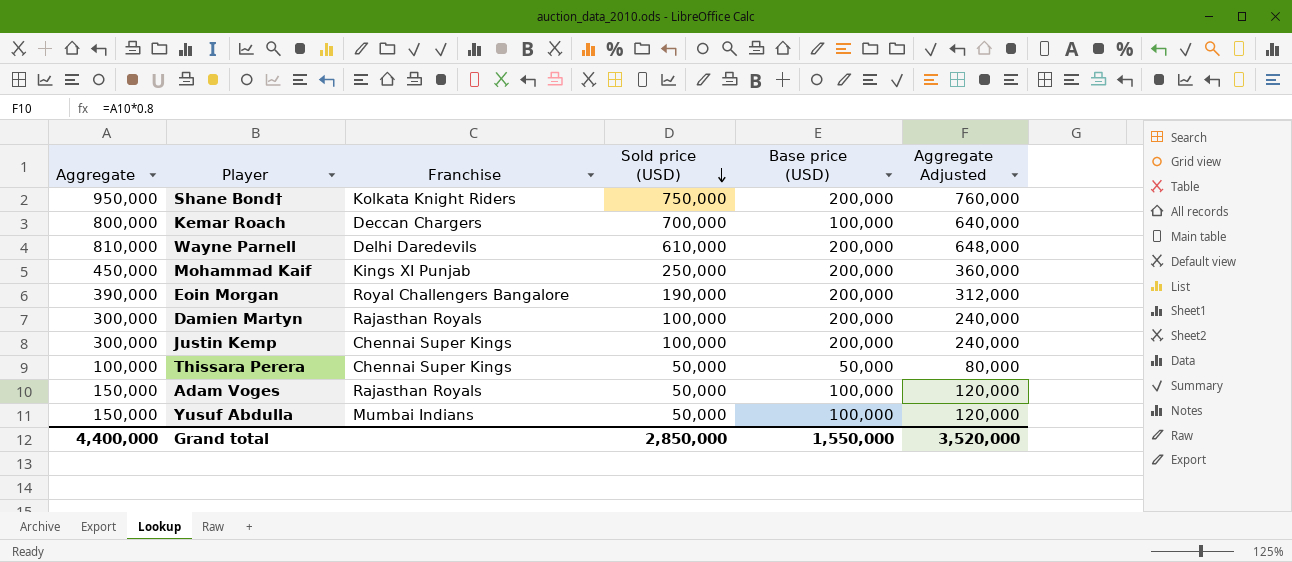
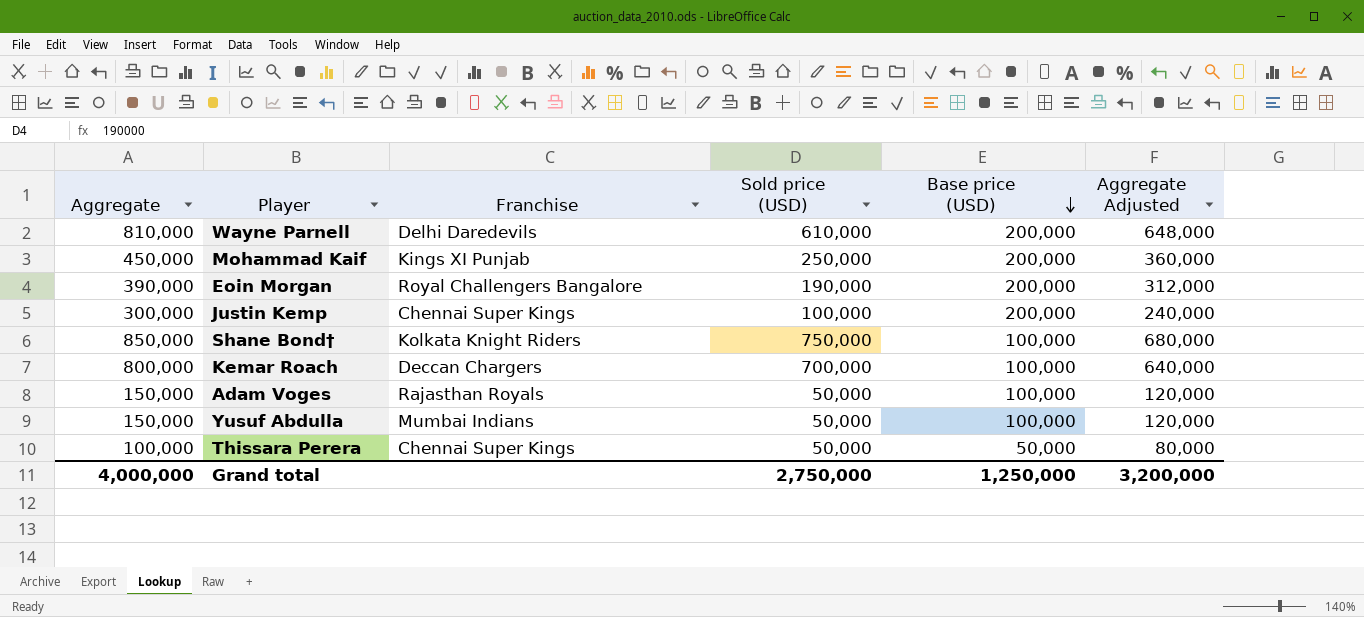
row order: Sold price (USD) descending -> Base price (USD) descending
row Damien Martyn: 300,000 | Rajasthan Royals | 100,000 | 200,000 | 240,000 -> none
Shane Bond† | Aggregate: 950,000 -> 850,000
Shane Bond† | Base price (USD): 200,000 -> 100,000
Shane Bond† | Aggregate Adjusted: 760,000 -> 680,000
Grand total | Aggregate: 4,400,000 -> 4,000,000
Grand total | Sold price (USD): 2,850,000 -> 2,750,000
Grand total | Base price (USD): 1,550,000 -> 1,250,000
Grand total | Aggregate Adjusted: 3,520,000 -> 3,200,000

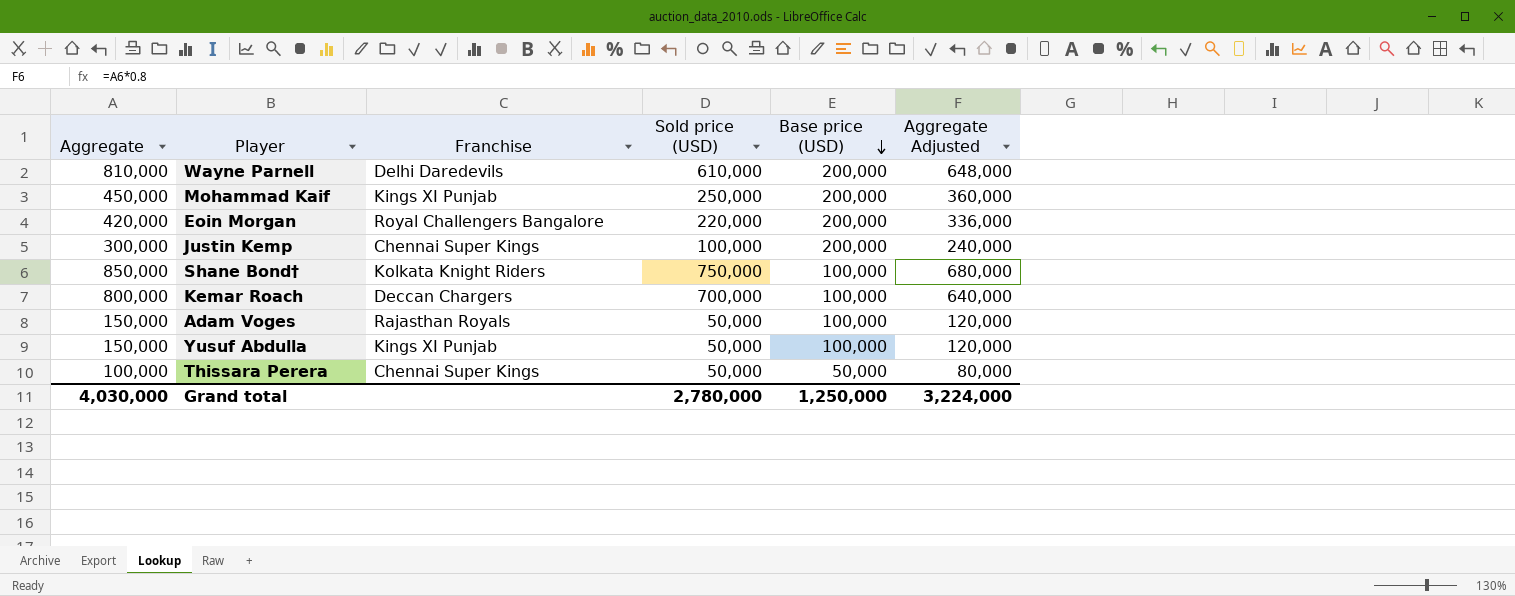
Eoin Morgan | Aggregate: 390,000 -> 420,000
Eoin Morgan | Sold price (USD): 190,000 -> 220,000
Eoin Morgan | Aggregate Adjusted: 312,000 -> 336,000
Yusuf Abdulla | Franchise: Mumbai Indians -> Kings XI Punjab
Grand total | Aggregate: 4,000,000 -> 4,030,000
Grand total | Sold price (USD): 2,750,000 -> 2,780,000
Grand total | Aggregate Adjusted: 3,200,000 -> 3,224,000

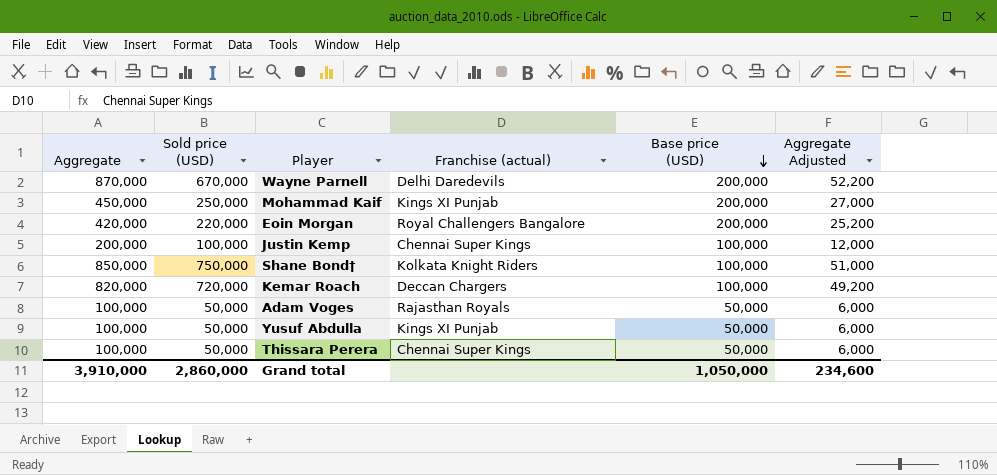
column Sold price (USD) | position: 4 -> 2
column name: Franchise -> Franchise (actual)
column Aggregate Adjusted | formula: [Aggregate] * 0.8 -> [Aggregate] * 0.06
Wayne Parnell | Aggregate: 810,000 -> 870,000
Wayne Parnell | Sold price (USD): 610,000 -> 670,000
Justin Kemp | Aggregate: 300,000 -> 200,000
Justin Kemp | Base price (USD): 200,000 -> 100,000
Kemar Roach | Aggregate: 800,000 -> 820,000
Kemar Roach | Sold price (USD): 700,000 -> 720,000
Adam Voges | Aggregate: 150,000 -> 100,000
Adam Voges | Base price (USD): 100,000 -> 50,000
Yusuf Abdulla | Aggregate: 150,000 -> 100,000
Yusuf Abdulla | Base price (USD): 100,000 -> 50,000
Grand total | Aggregate: 4,030,000 -> 3,910,000
Grand total | Sold price (USD): 2,780,000 -> 2,860,000
Grand total | Base price (USD): 1,250,000 -> 1,050,000
Grand total | Aggregate Adjusted: 3,224,000 -> 234,600

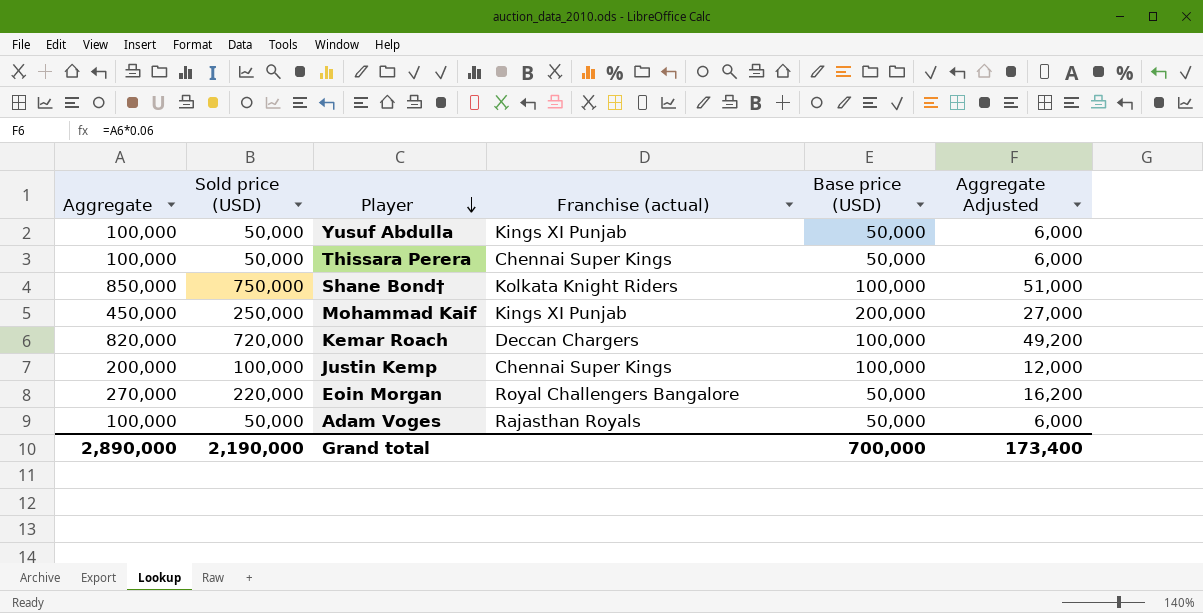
row order: Base price (USD) descending -> Player descending
row Wayne Parnell: 870,000 | 670,000 | Delhi Daredevils | 200,000 | 52,200 -> none
Eoin Morgan | Aggregate: 420,000 -> 270,000
Eoin Morgan | Base price (USD): 200,000 -> 50,000
Eoin Morgan | Aggregate Adjusted: 25,200 -> 16,200
Grand total | Aggregate: 3,910,000 -> 2,890,000
Grand total | Sold price (USD): 2,860,000 -> 2,190,000
Grand total | Base price (USD): 1,050,000 -> 700,000
Grand total | Aggregate Adjusted: 234,600 -> 173,400

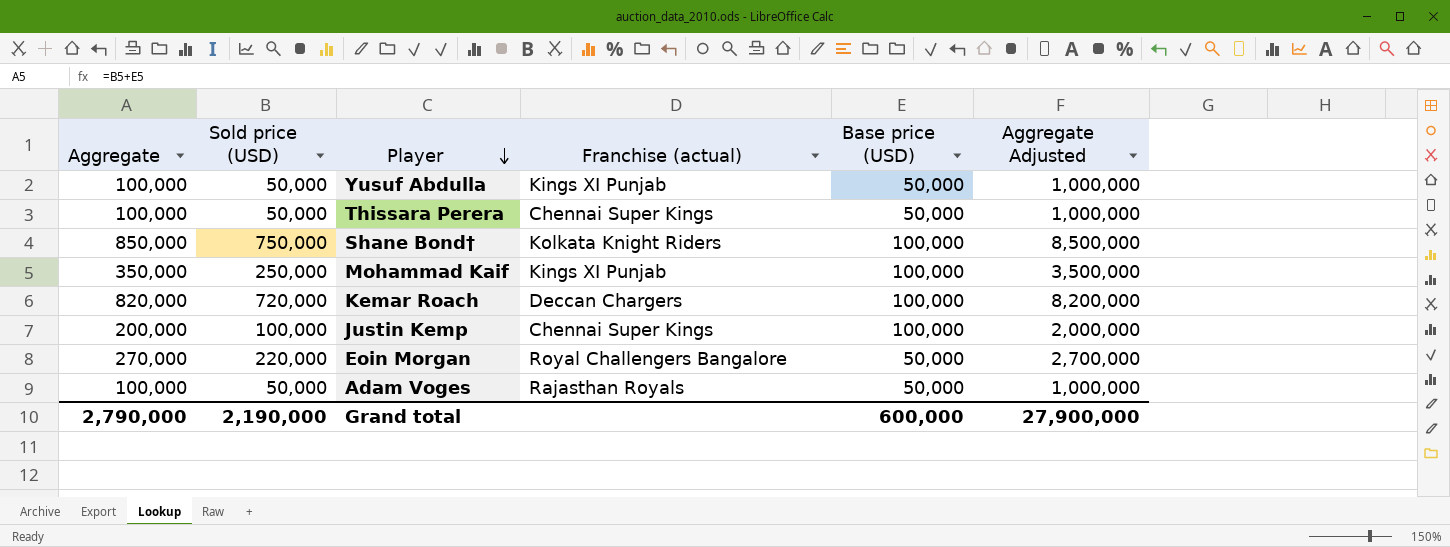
column Aggregate Adjusted | formula: [Aggregate] * 0.06 -> [Aggregate] * 10
Mohammad Kaif | Aggregate: 450,000 -> 350,000
Mohammad Kaif | Base price (USD): 200,000 -> 100,000
Grand total | Aggregate: 2,890,000 -> 2,790,000
Grand total | Base price (USD): 700,000 -> 600,000
Grand total | Aggregate Adjusted: 173,400 -> 27,900,000

